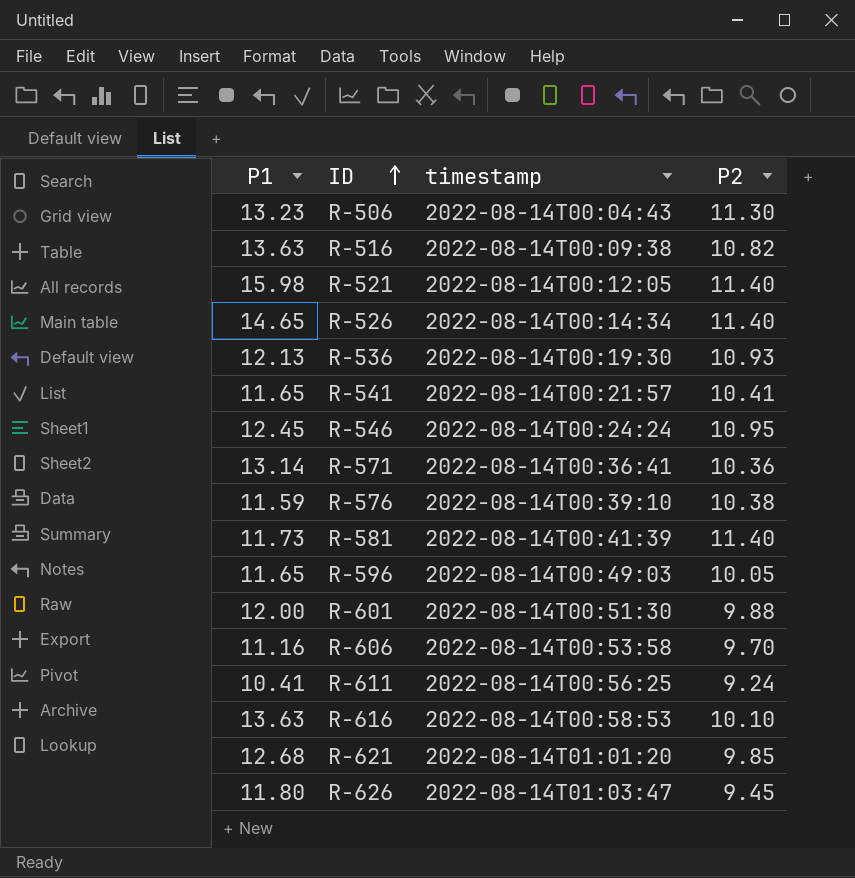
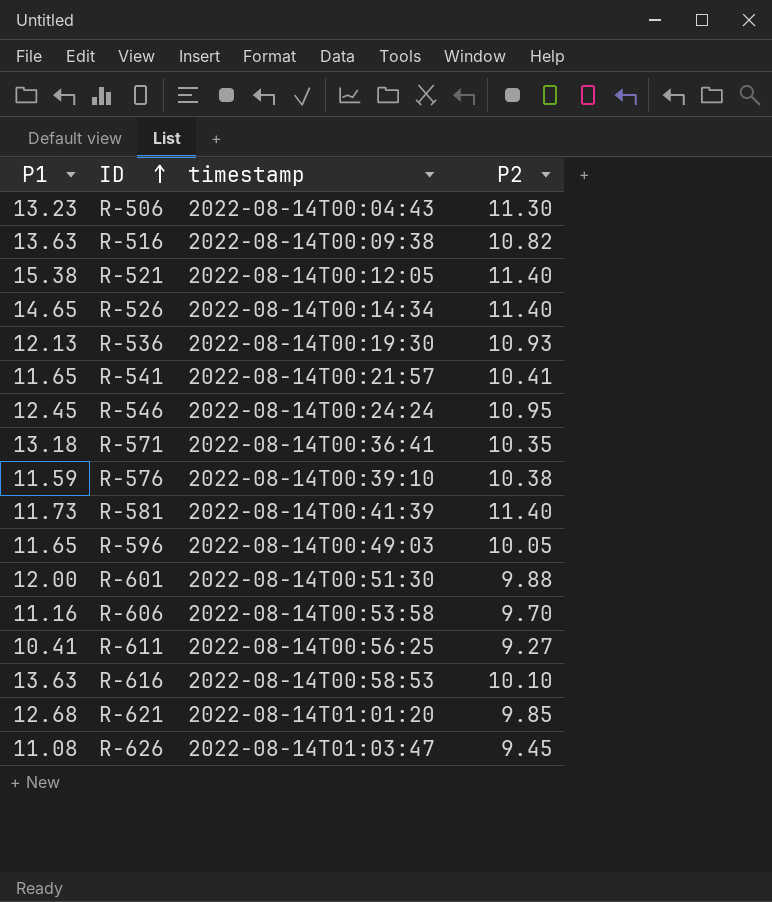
R-521 | P1: 15.98 -> 15.38
R-571 | P1: 13.14 -> 13.18
R-571 | P2: 10.36 -> 10.35
R-611 | P2: 9.24 -> 9.27
R-626 | P1: 11.80 -> 11.08

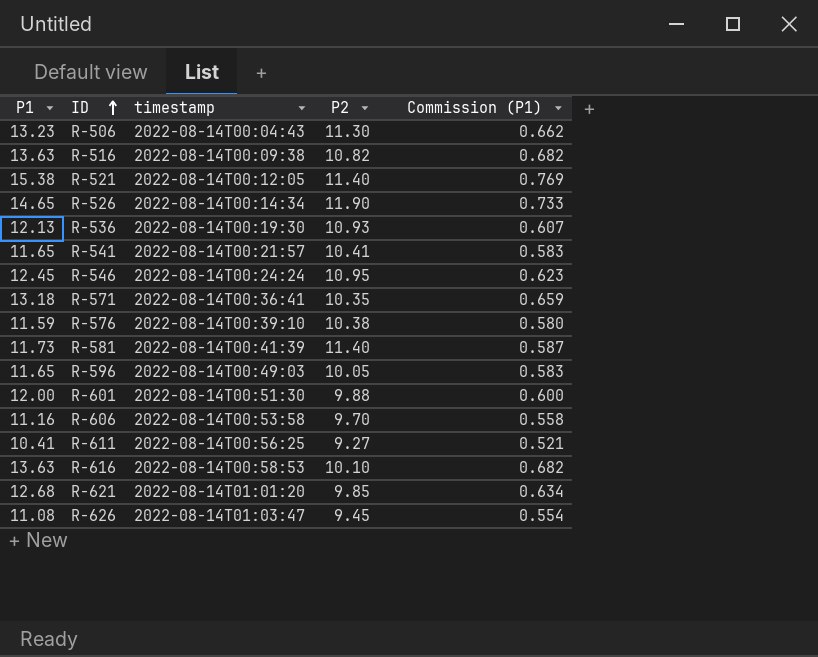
column Commission (P1) | formula: none -> [P1] * 0.05
R-526 | P2: 11.40 -> 11.90

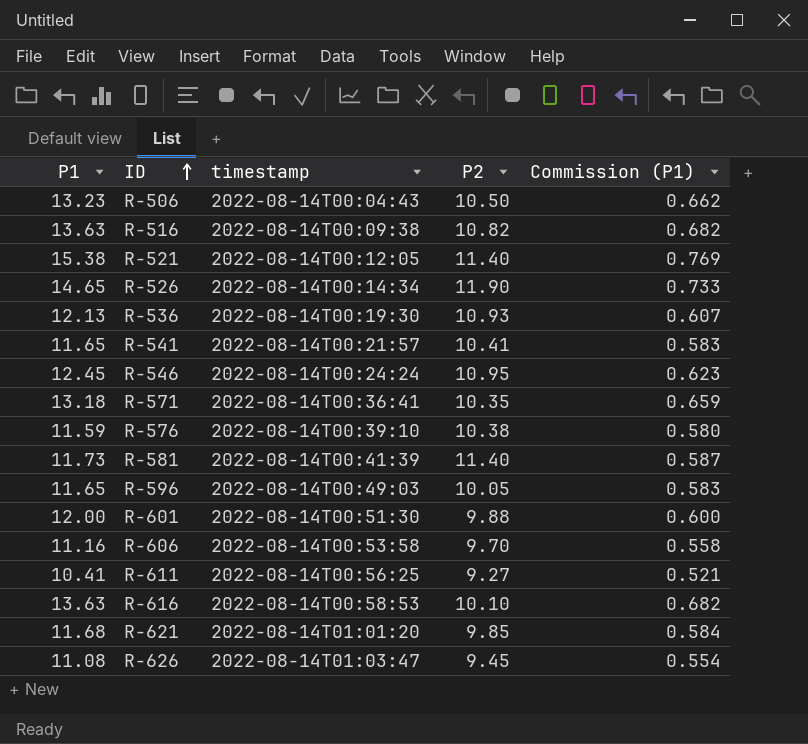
R-506 | P2: 11.30 -> 10.50
R-621 | P1: 12.68 -> 11.68
R-621 | Commission (P1): 0.634 -> 0.584

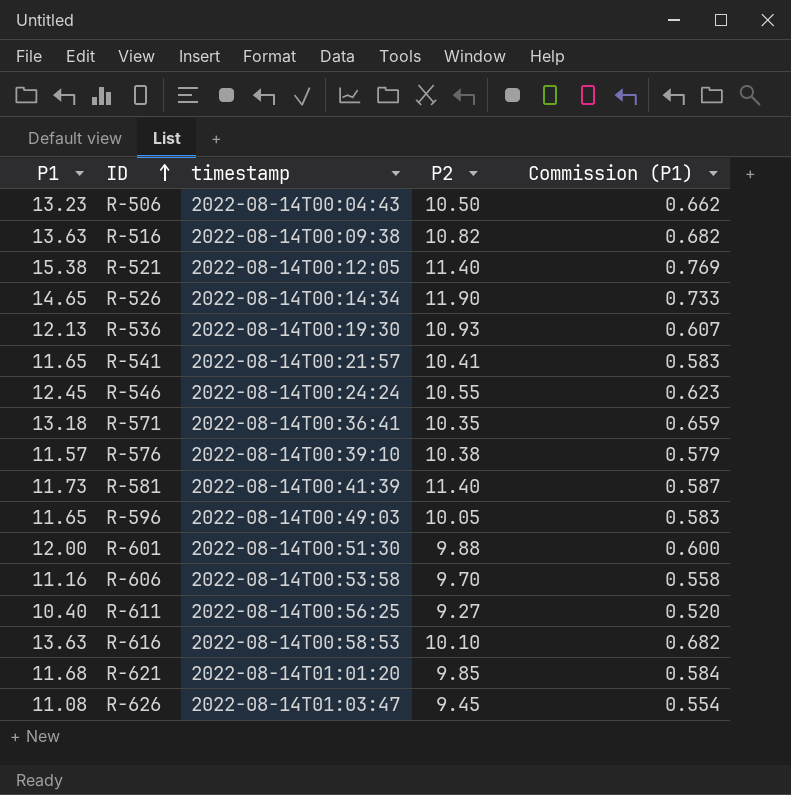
R-546 | P2: 10.95 -> 10.55
R-576 | P1: 11.59 -> 11.57
R-576 | Commission (P1): 0.580 -> 0.579
R-611 | P1: 10.41 -> 10.40
R-611 | Commission (P1): 0.521 -> 0.520

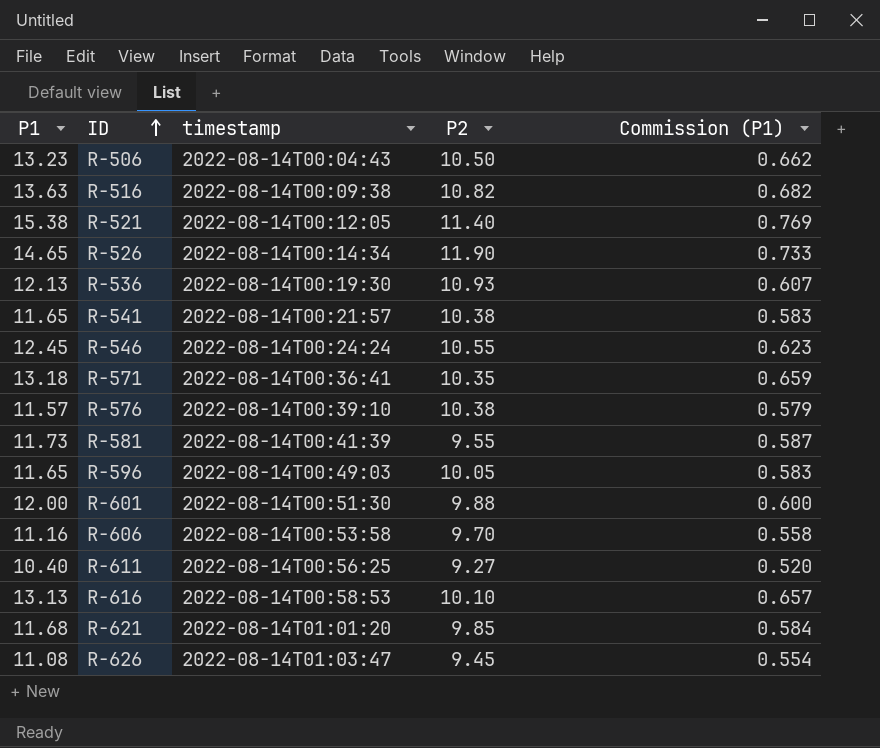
R-541 | P2: 10.41 -> 10.38
R-581 | P2: 11.40 -> 9.55
R-616 | P1: 13.63 -> 13.13
R-616 | Commission (P1): 0.682 -> 0.657

